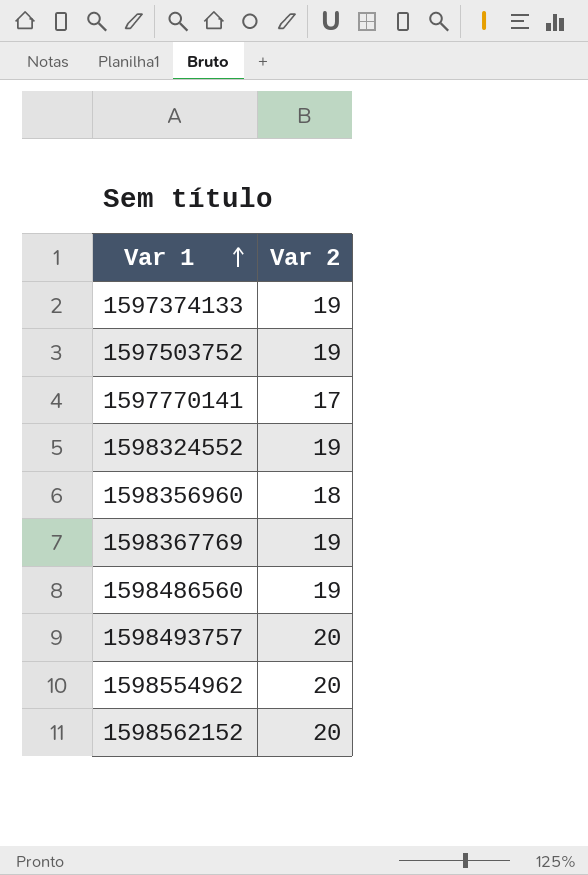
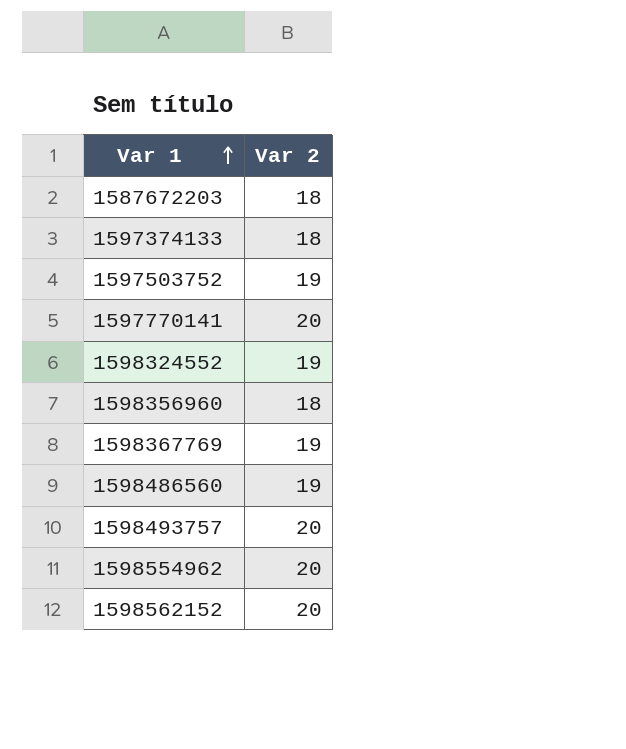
row 1587672203: none -> 18
1597374133 | Var 2: 19 -> 18
1597770141 | Var 2: 17 -> 20

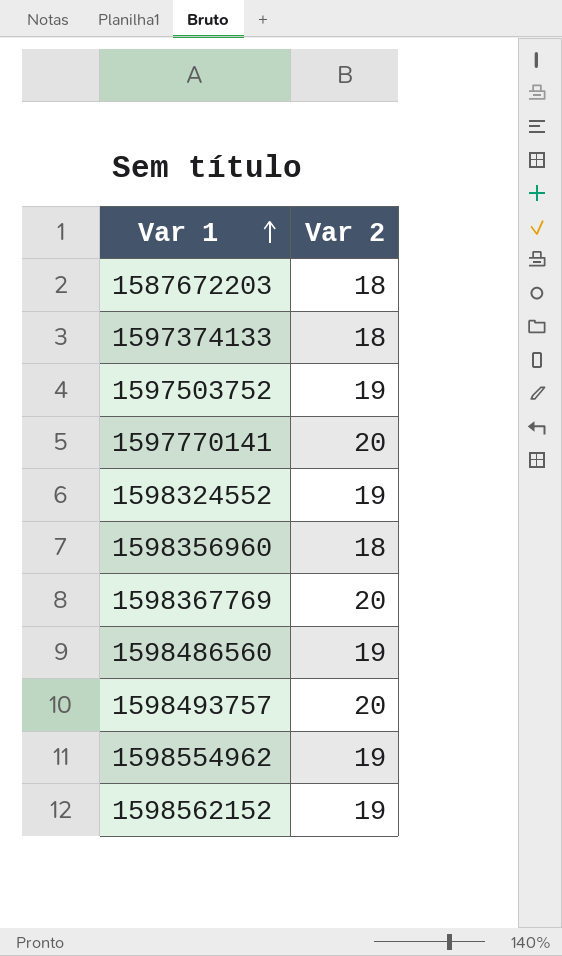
1598367769 | Var 2: 19 -> 20
1598554962 | Var 2: 20 -> 19
1598562152 | Var 2: 20 -> 19

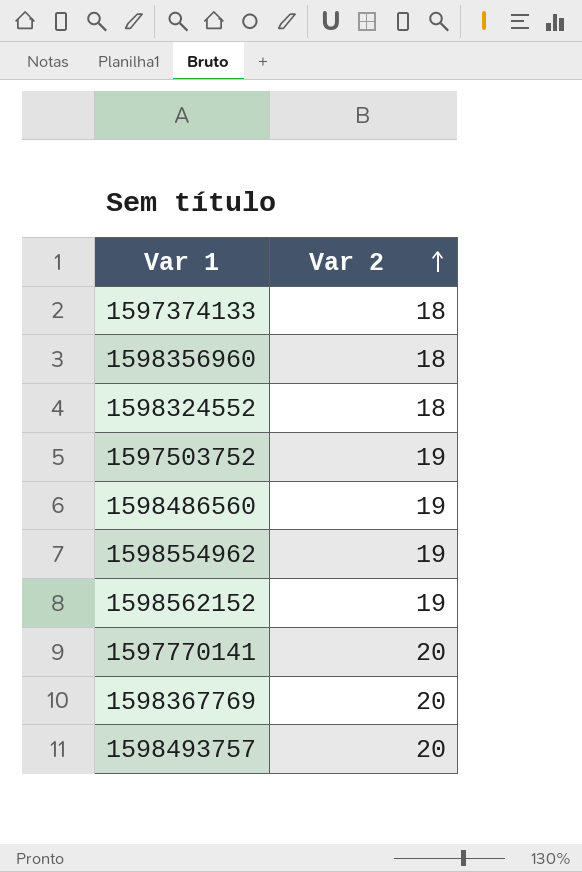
row order: Var 1 ascending -> Var 2 ascending
row 1587672203: 18 -> none
1598324552 | Var 2: 19 -> 18

